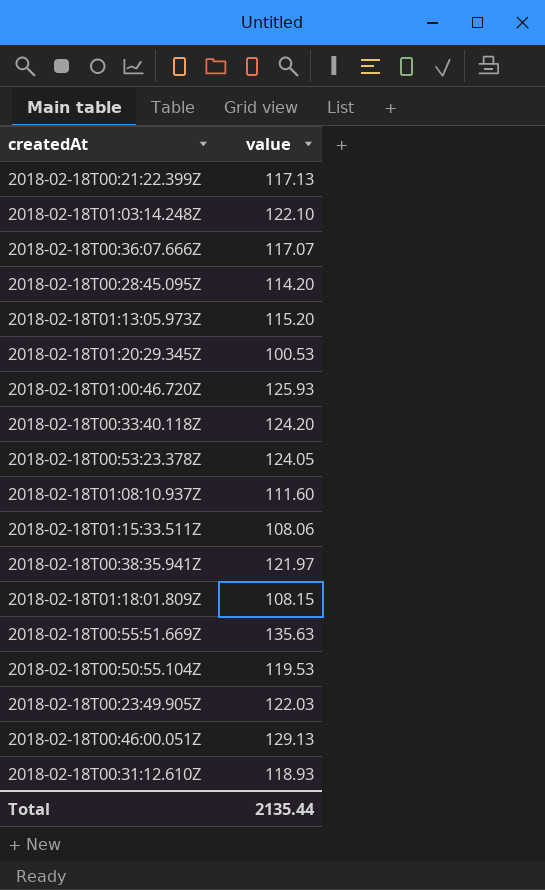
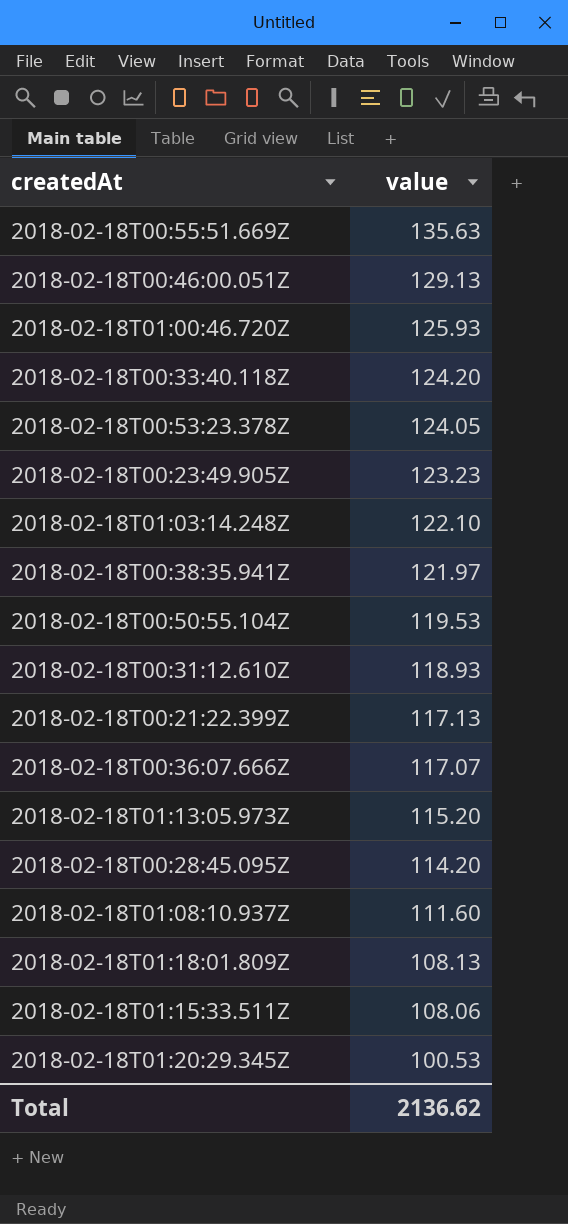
row order: none -> value descending
2018-02-18T00:23:49.905Z | value: 122.03 -> 123.23
2018-02-18T01:18:01.809Z | value: 108.15 -> 108.13
Total | value: 2135.44 -> 2136.62

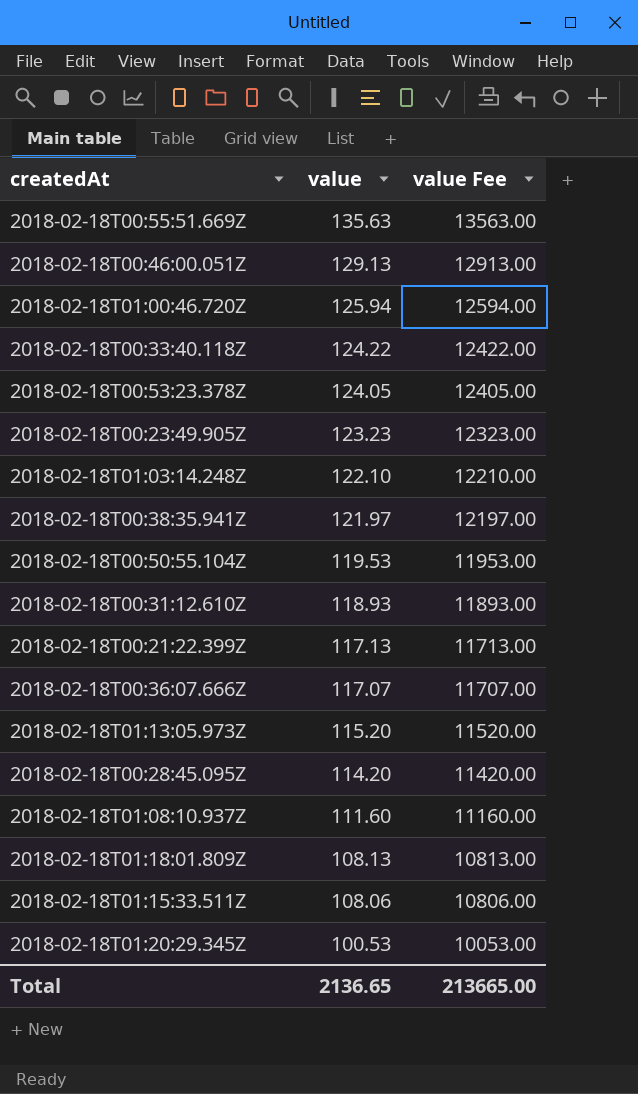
column value Fee | formula: none -> [value] * 100
2018-02-18T01:00:46.720Z | value: 125.93 -> 125.94
2018-02-18T00:33:40.118Z | value: 124.20 -> 124.22
Total | value: 2136.62 -> 2136.65

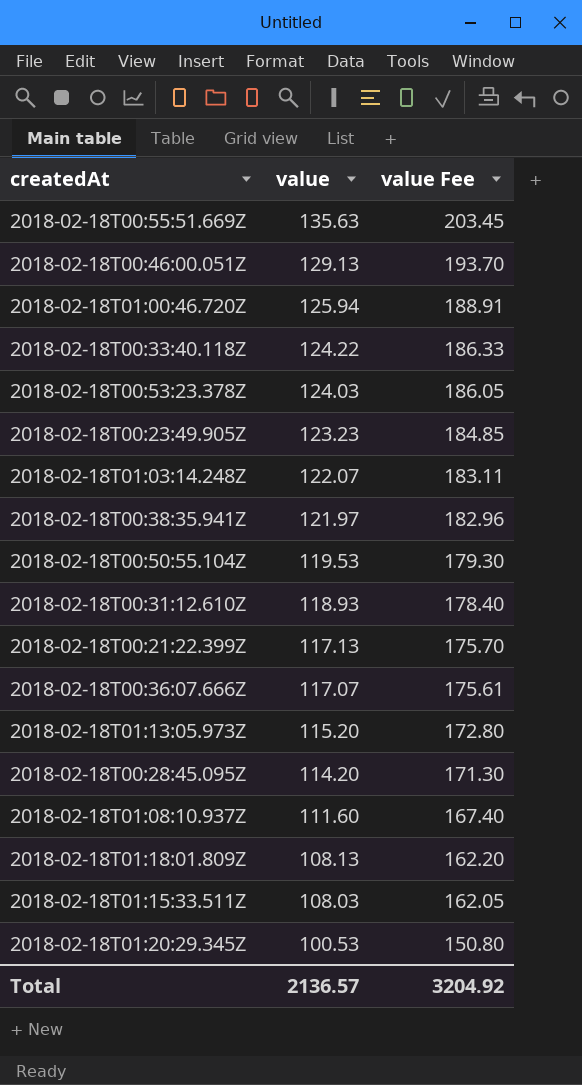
column value Fee | formula: [value] * 100 -> [value] * 1.5
2018-02-18T00:53:23.378Z | value: 124.05 -> 124.03
2018-02-18T01:03:14.248Z | value: 122.10 -> 122.07
2018-02-18T01:15:33.511Z | value: 108.06 -> 108.03
Total | value: 2136.65 -> 2136.57
Total | value Fee: 213665.00 -> 3204.92

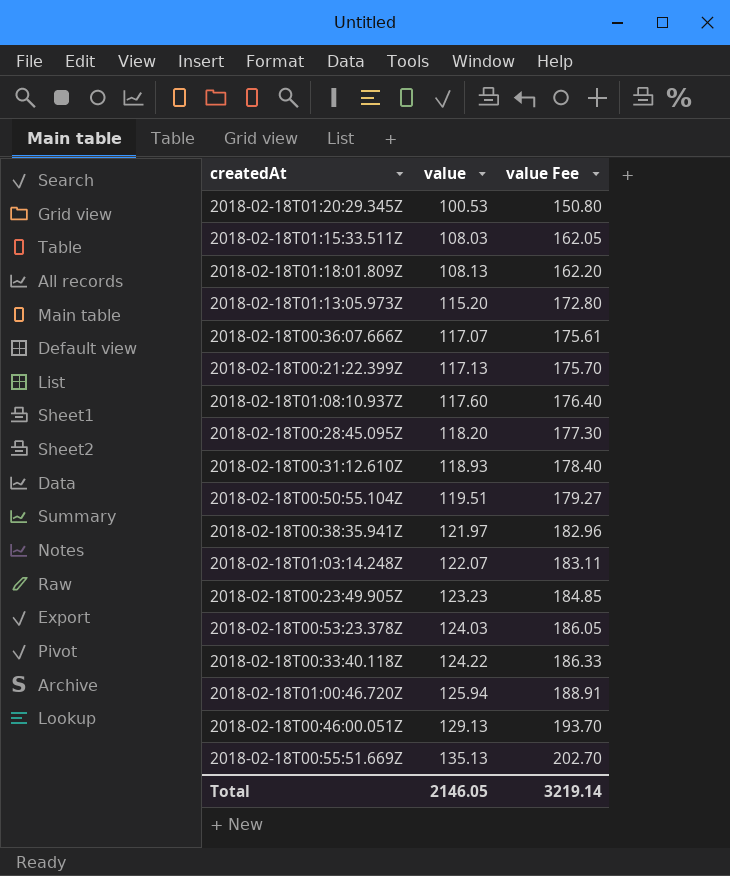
row order: value descending -> value ascending
2018-02-18T01:08:10.937Z | value: 111.60 -> 117.60
2018-02-18T01:08:10.937Z | value Fee: 167.40 -> 176.40
2018-02-18T00:28:45.095Z | value: 114.20 -> 118.20
2018-02-18T00:28:45.095Z | value Fee: 171.30 -> 177.30
2018-02-18T00:50:55.104Z | value: 119.53 -> 119.51
2018-02-18T00:50:55.104Z | value Fee: 179.30 -> 179.27
2018-02-18T00:55:51.669Z | value: 135.63 -> 135.13
2018-02-18T00:55:51.669Z | value Fee: 203.45 -> 202.70
Total | value: 2136.57 -> 2146.05
Total | value Fee: 3204.92 -> 3219.14

